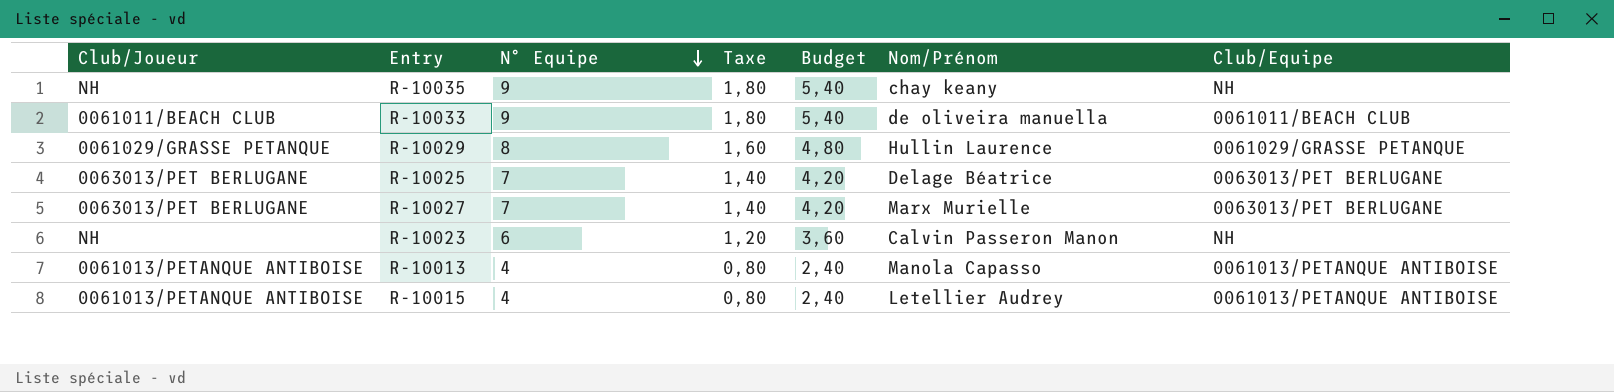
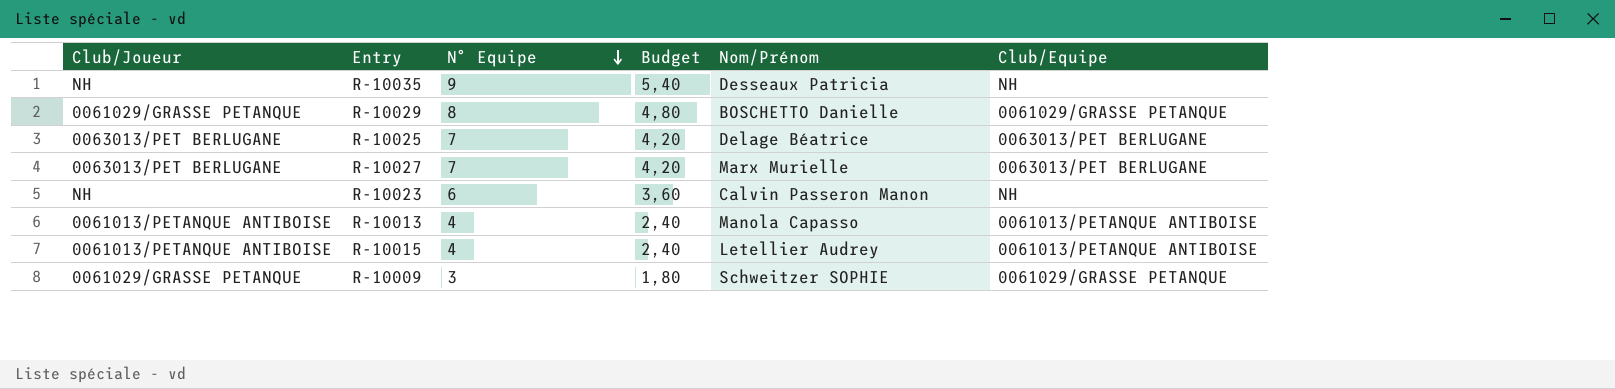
column Taxe | formula: [N° Equipe] * 0,2 -> none
row R-10033: 0061011/BEACH CLUB | 9 | 1,80 | 5,40 | de oliveira manuella | 0061011/BEACH CLUB -> none
R-10035 | Nom/Prénom: chay keany -> Desseaux Patricia
R-10029 | Nom/Prénom: Hullin Laurence -> BOSCHETTO Danielle
row R-10009: none -> 0061029/GRASSE PETANQUE | 3 | 1,80 | Schweitzer SOPHIE | 0061029/GRASSE PETANQUE

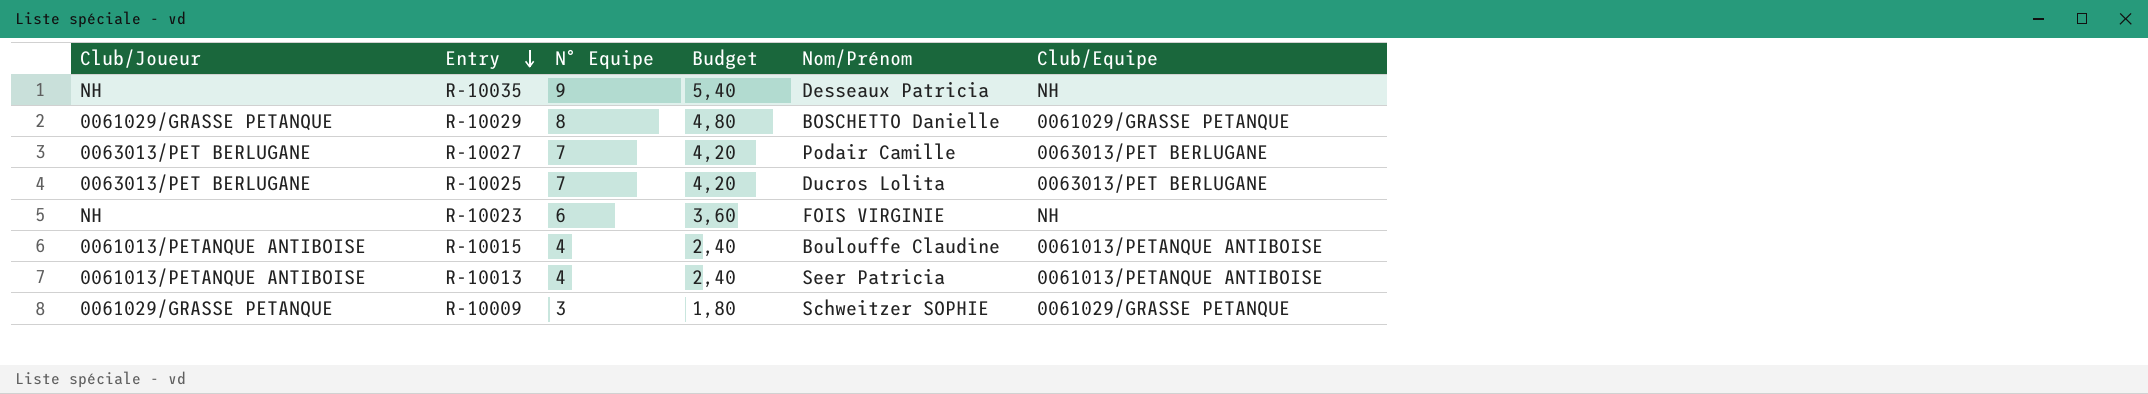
row order: N° Equipe descending -> Entry descending
R-10027 | Nom/Prénom: Marx Murielle -> Podair Camille
R-10025 | Nom/Prénom: Delage Béatrice -> Ducros Lolita
R-10023 | Nom/Prénom: Calvin Passeron Manon -> FOIS VIRGINIE
R-10015 | Nom/Prénom: Letellier Audrey -> Boulouffe Claudine
R-10013 | Nom/Prénom: Manola Capasso -> Seer Patricia

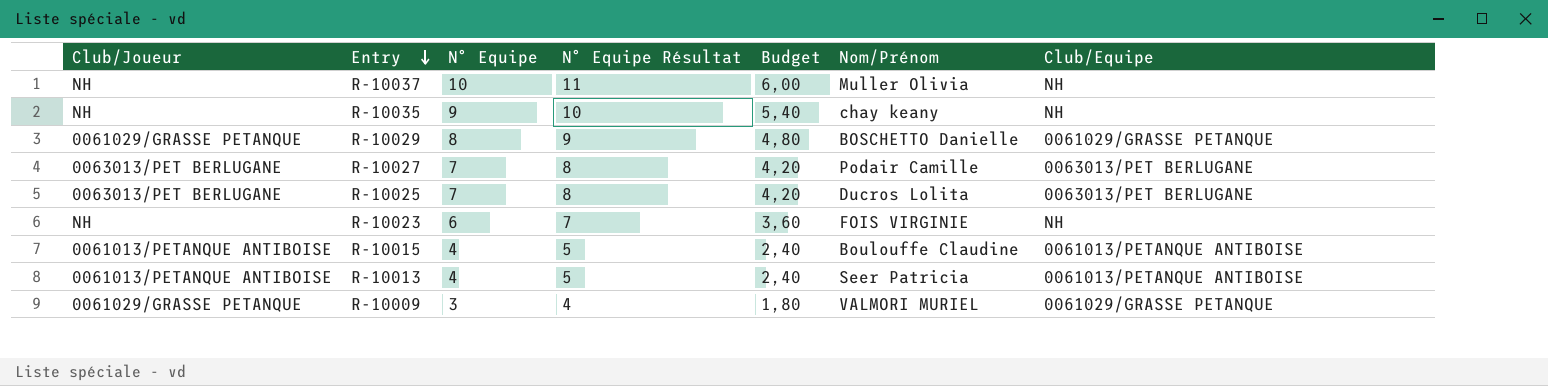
column N° Equipe Résultat | formula: none -> [N° Equipe] + 1
row R-10037: none -> NH | 10 | 11 | 6,00 | Muller Olivia | NH
R-10035 | Nom/Prénom: Desseaux Patricia -> chay keany
R-10009 | Nom/Prénom: Schweitzer SOPHIE -> VALMORI MURIEL

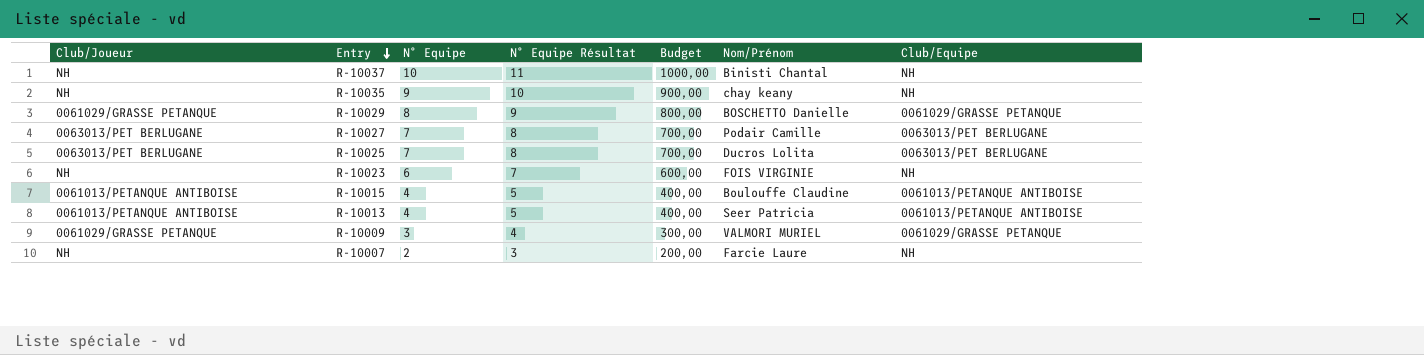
column Budget | formula: [N° Equipe] * 0,6 -> [N° Equipe] * 100
R-10037 | Nom/Prénom: Muller Olivia -> Binisti Chantal
row R-10007: none -> NH | 2 | 3 | 200,00 | Farcie Laure | NH

